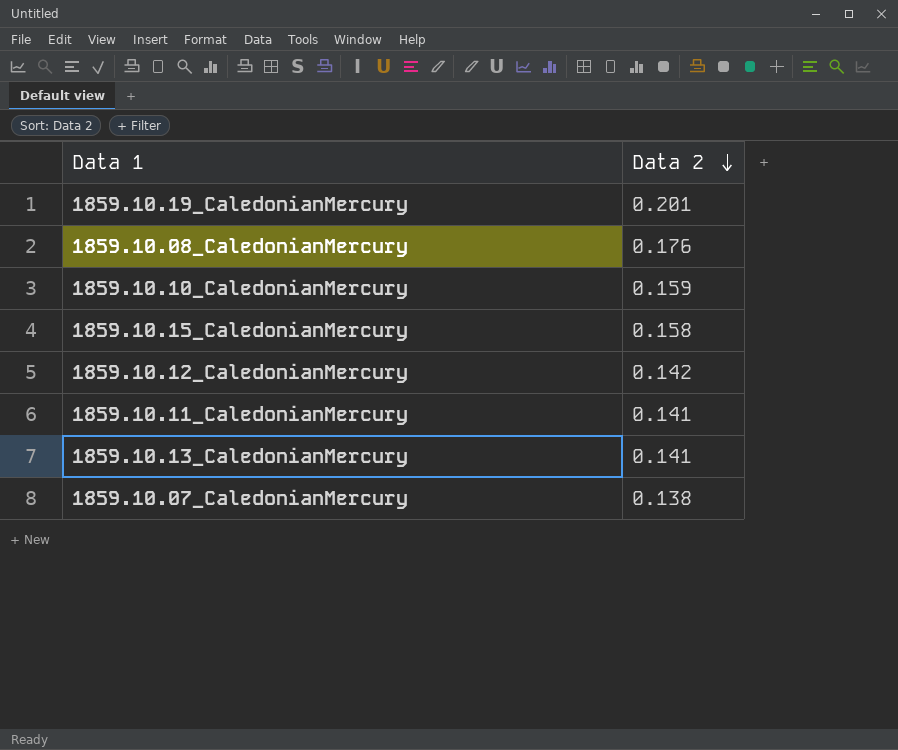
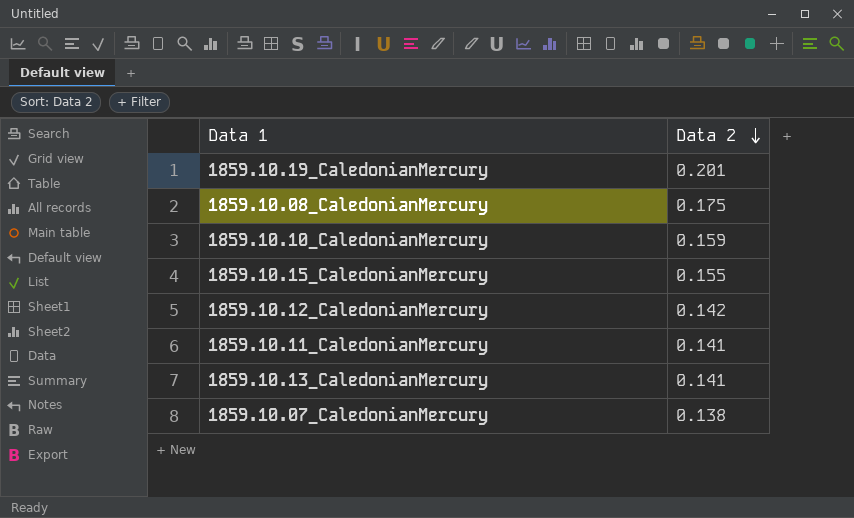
1859.10.08_CaledonianMercury | Data 2: 0.176 -> 0.175
1859.10.15_CaledonianMercury | Data 2: 0.158 -> 0.155

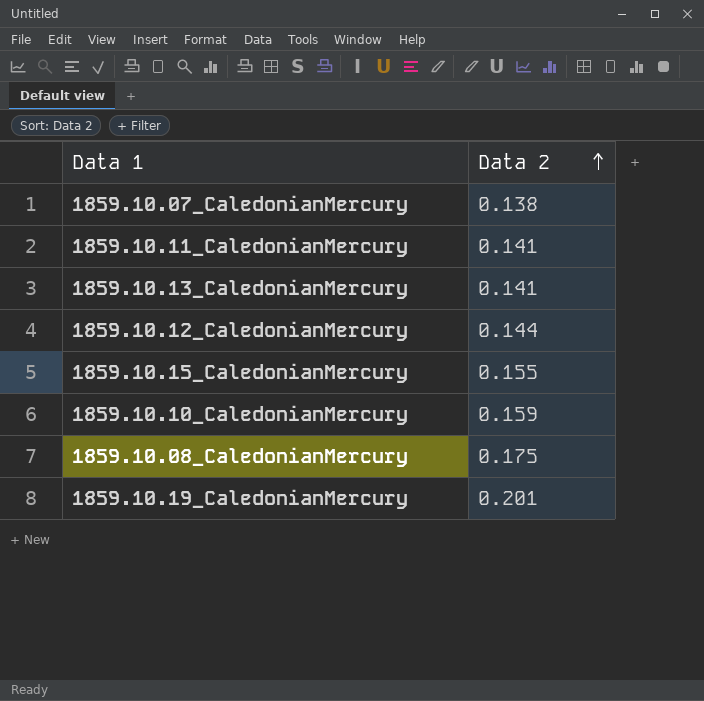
row order: Data 2 descending -> Data 2 ascending
1859.10.12_CaledonianMercury | Data 2: 0.142 -> 0.144

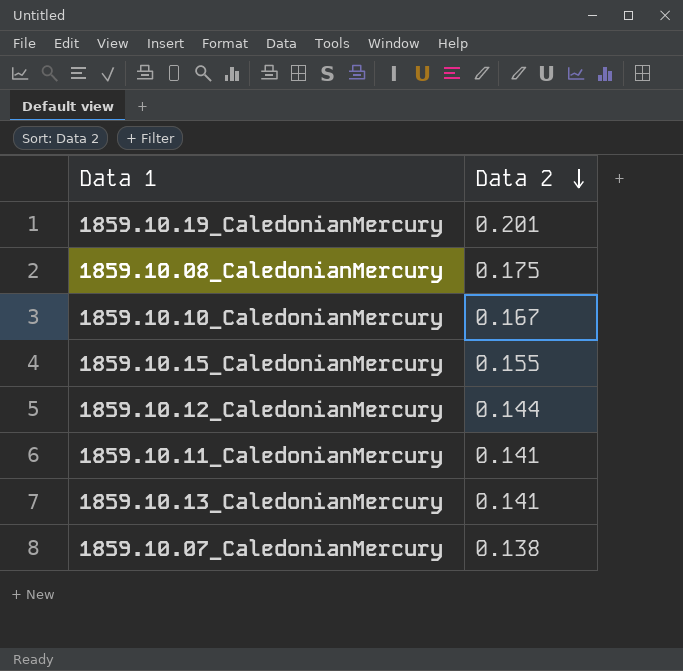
row order: Data 2 ascending -> Data 2 descending
1859.10.10_CaledonianMercury | Data 2: 0.159 -> 0.167

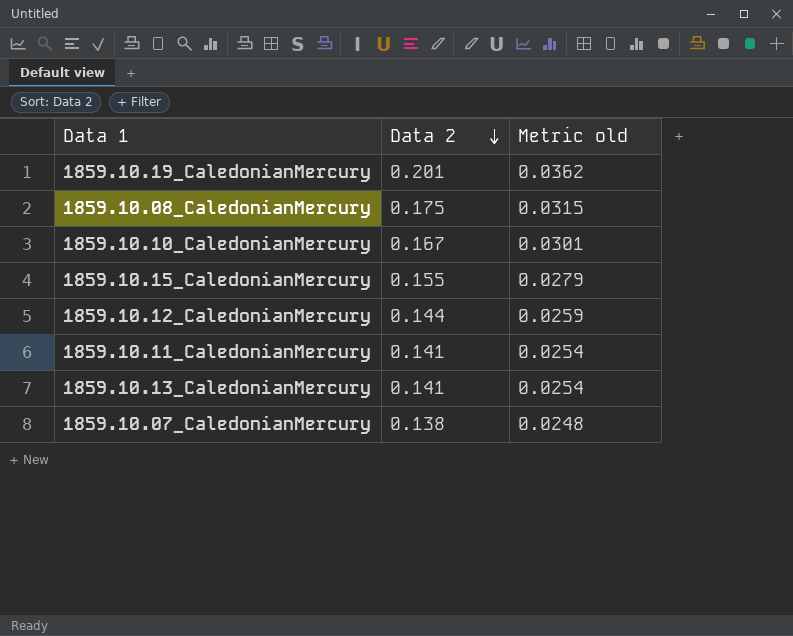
column Metric old | formula: none -> [Data 2] * 0.18

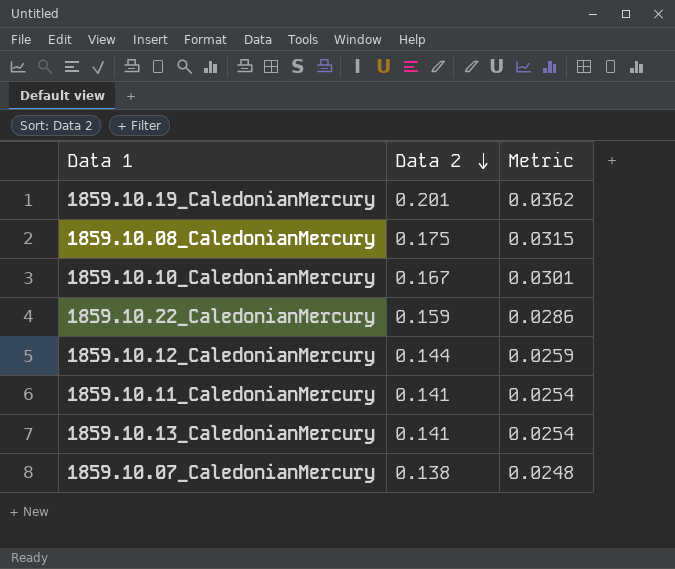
column name: Metric old -> Metric
row 1859.10.15_CaledonianMercury: 0.155 | 0.0279 -> none
row 1859.10.22_CaledonianMercury: none -> 0.159 | 0.0286

